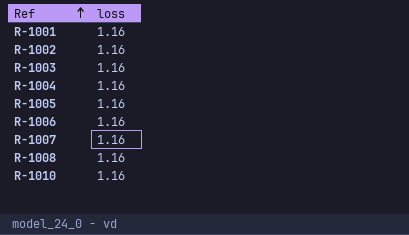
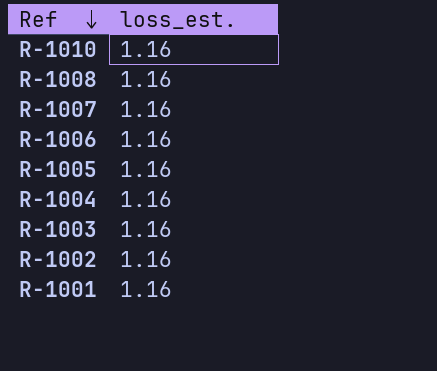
row order: Ref ascending -> Ref descending
column name: loss -> loss_est.

